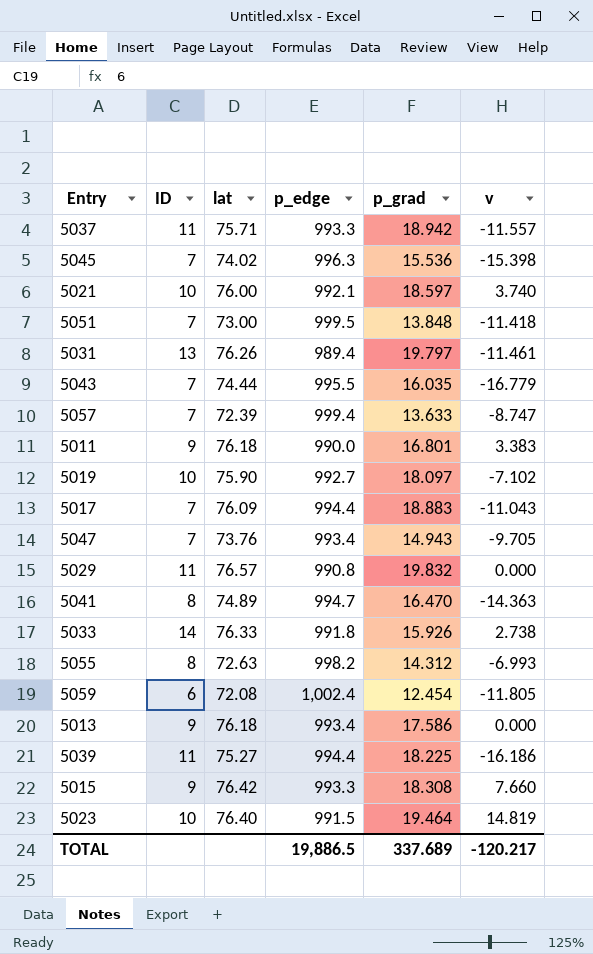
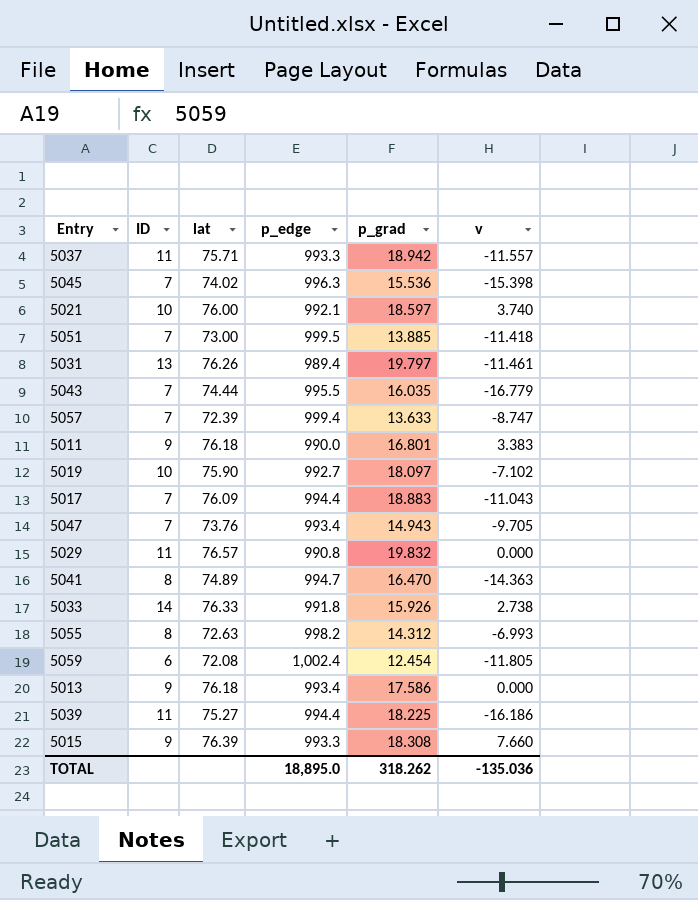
row 5023: 10 | 76.40 | 991.5 | 19.464 | 14.819 -> none
5051 | p_grad: 13.848 -> 13.885
5015 | lat: 76.42 -> 76.39
TOTAL | p_edge: 19,886.5 -> 18,895.0
TOTAL | p_grad: 337.689 -> 318.262
TOTAL | v: -120.217 -> -135.036

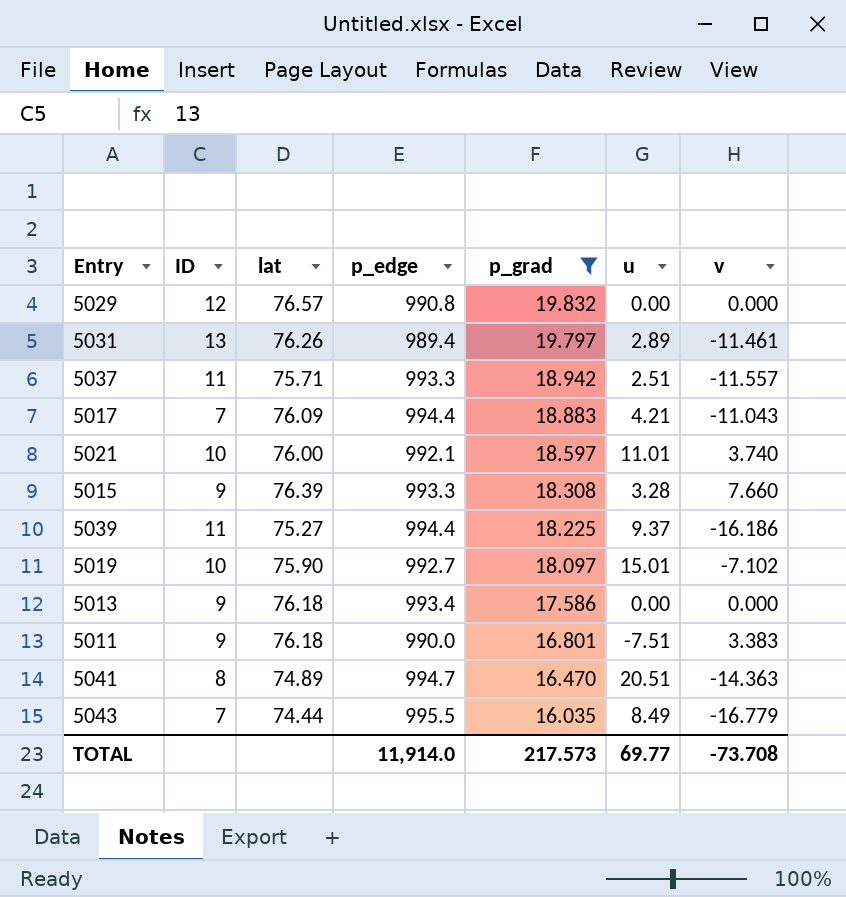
filter: none -> p_grad >= 16.035
row order: none -> p_grad descending
column u | position: none -> 6
5029 | ID: 11 -> 12
TOTAL | p_edge: 18,895.0 -> 11,914.0
TOTAL | p_grad: 318.262 -> 217.573
TOTAL | v: -135.036 -> -73.708

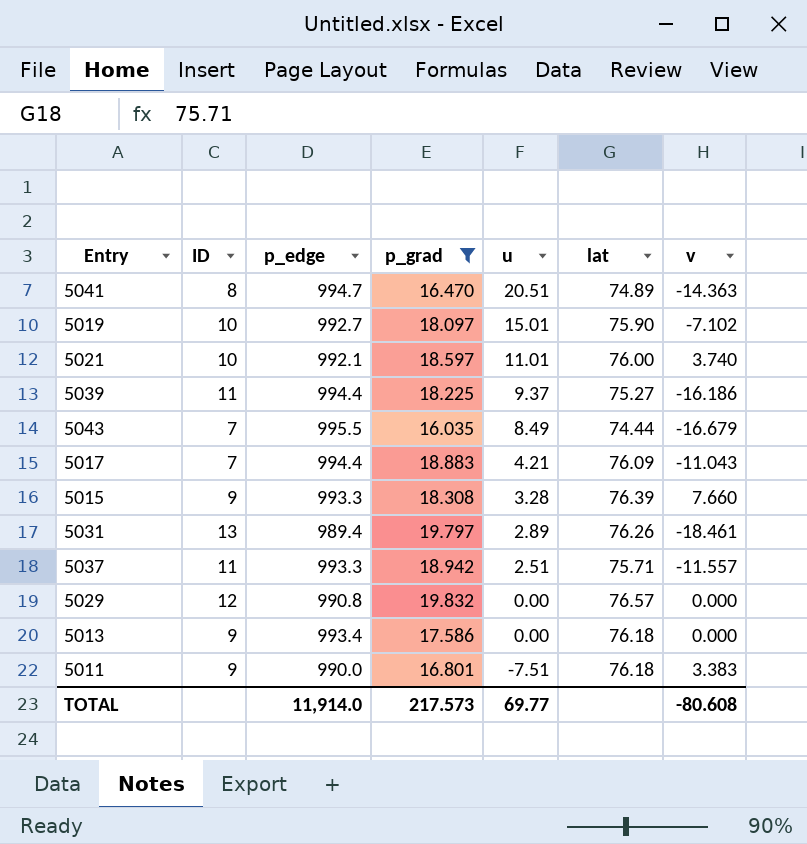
row order: p_grad descending -> u descending
column lat | position: 3 -> 6
5043 | v: -16.779 -> -16.679
5031 | v: -11.461 -> -18.461
TOTAL | v: -73.708 -> -80.608

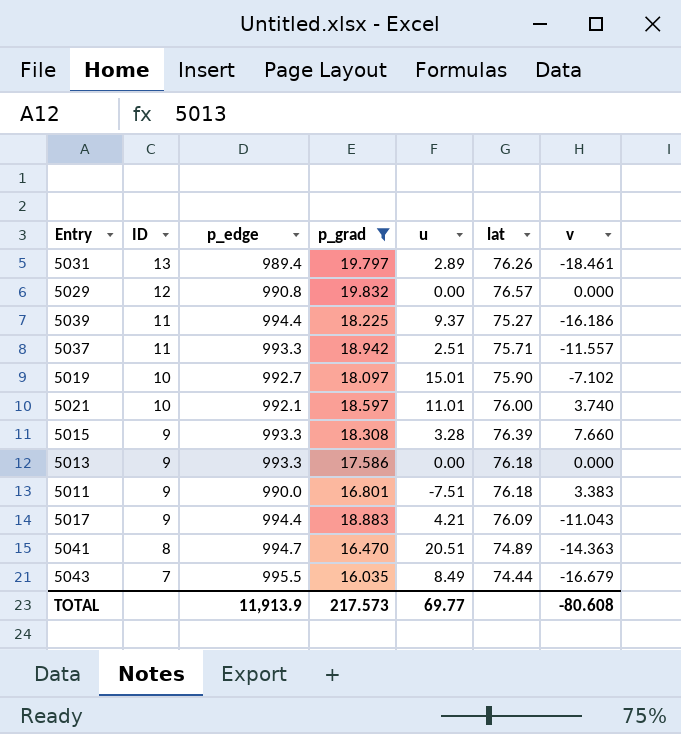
row order: u descending -> ID descending
5013 | p_edge: 993.4 -> 993.3
5017 | ID: 7 -> 9
TOTAL | p_edge: 11,914.0 -> 11,913.9

